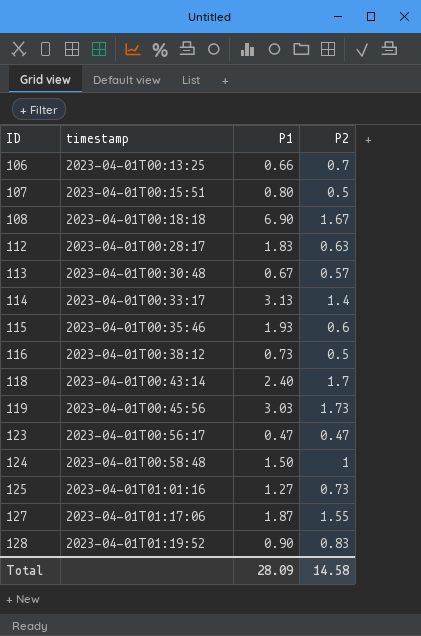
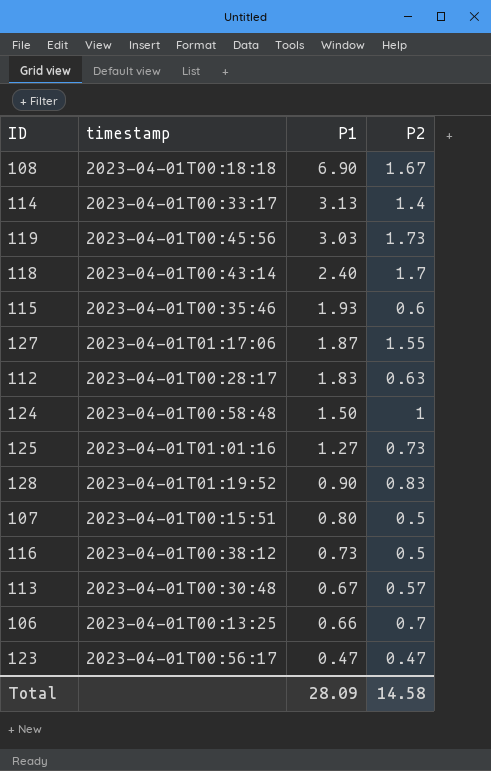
row order: ID ascending -> P1 descending

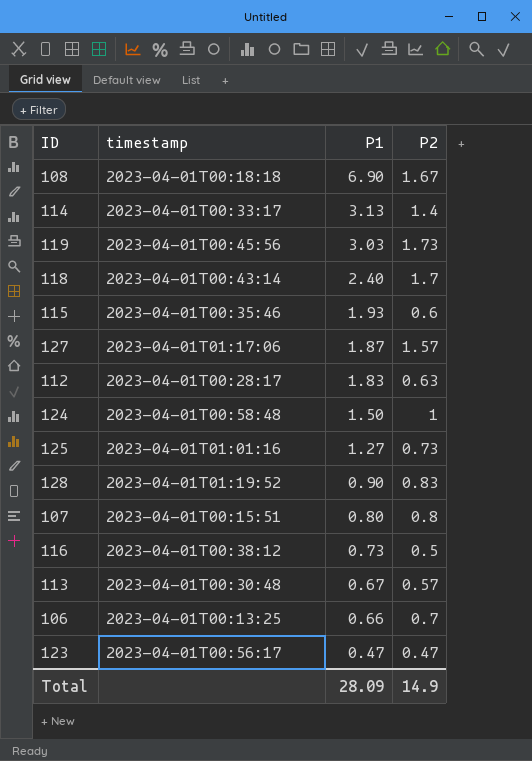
127 | P2: 1.55 -> 1.57
107 | P2: 0.5 -> 0.8
Total | P2: 14.58 -> 14.9

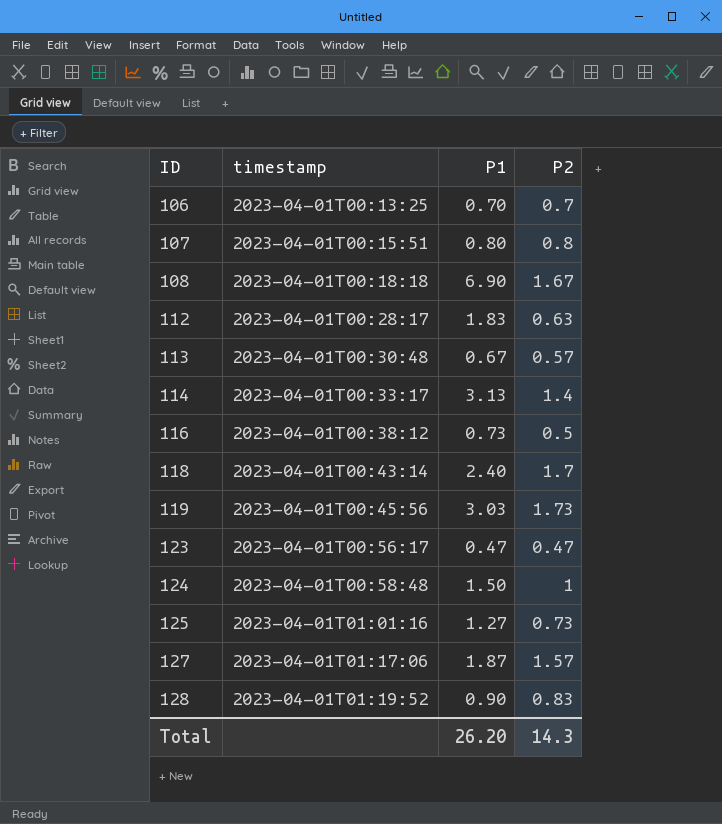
row order: P1 descending -> ID ascending
row 115: 2023-04-01T00:35:46 | 1.93 | 0.6 -> none
106 | P1: 0.66 -> 0.70
Total | P1: 28.09 -> 26.20
Total | P2: 14.9 -> 14.3

